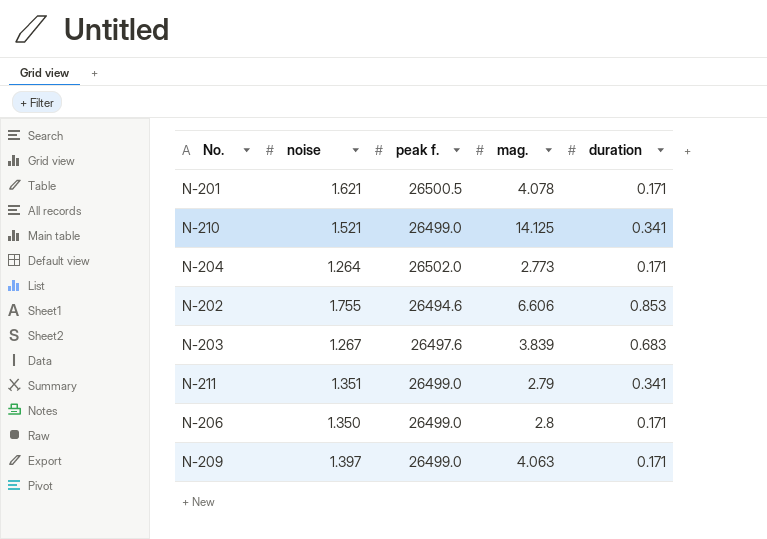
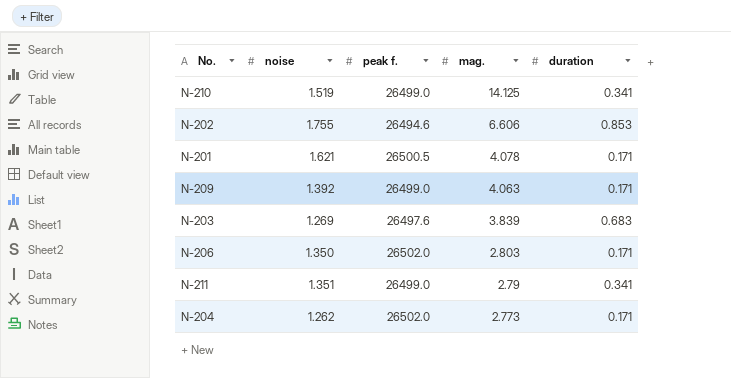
row order: none -> mag. descending
N-210 | noise: 1.521 -> 1.519
N-209 | noise: 1.397 -> 1.392
N-203 | noise: 1.267 -> 1.269
N-206 | peak f.: 26499.0 -> 26502.0
N-206 | mag.: 2.8 -> 2.803
N-204 | noise: 1.264 -> 1.262

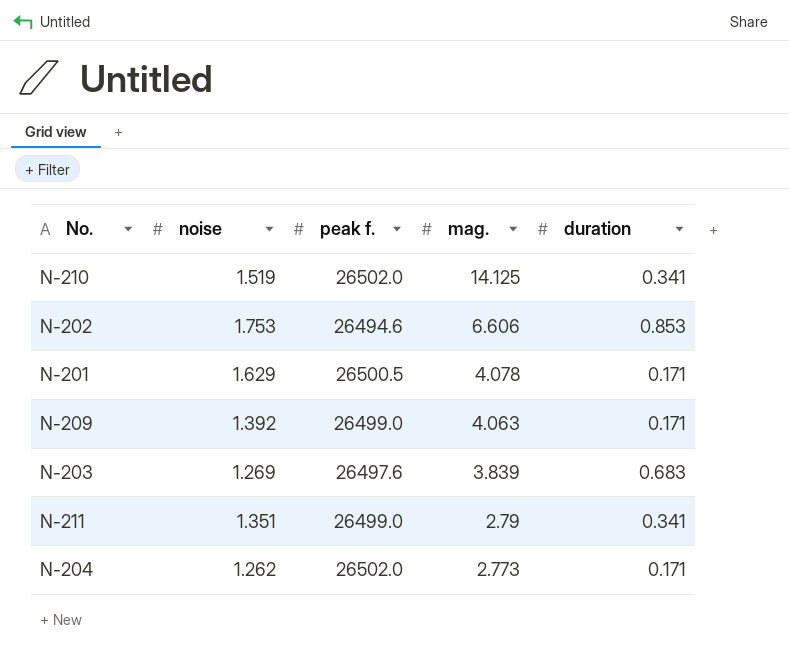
row N-206: 1.350 | 26502.0 | 2.803 | 0.171 -> none
N-210 | peak f.: 26499.0 -> 26502.0
N-202 | noise: 1.755 -> 1.753
N-201 | noise: 1.621 -> 1.629

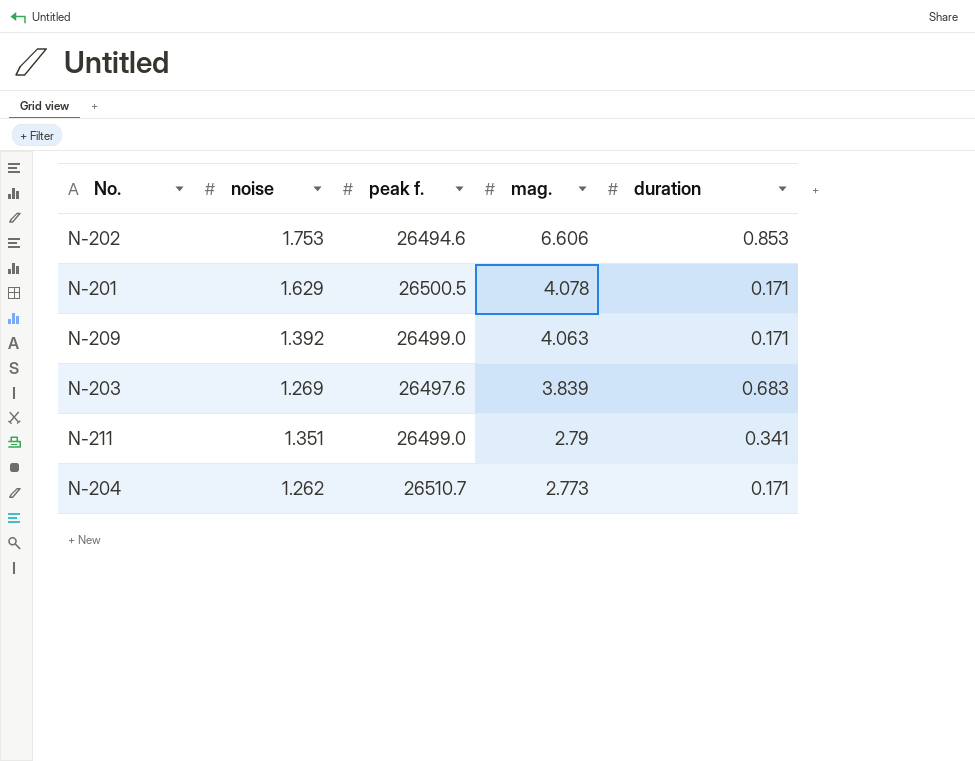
row N-210: 1.519 | 26502.0 | 14.125 | 0.341 -> none
N-204 | peak f.: 26502.0 -> 26510.7

